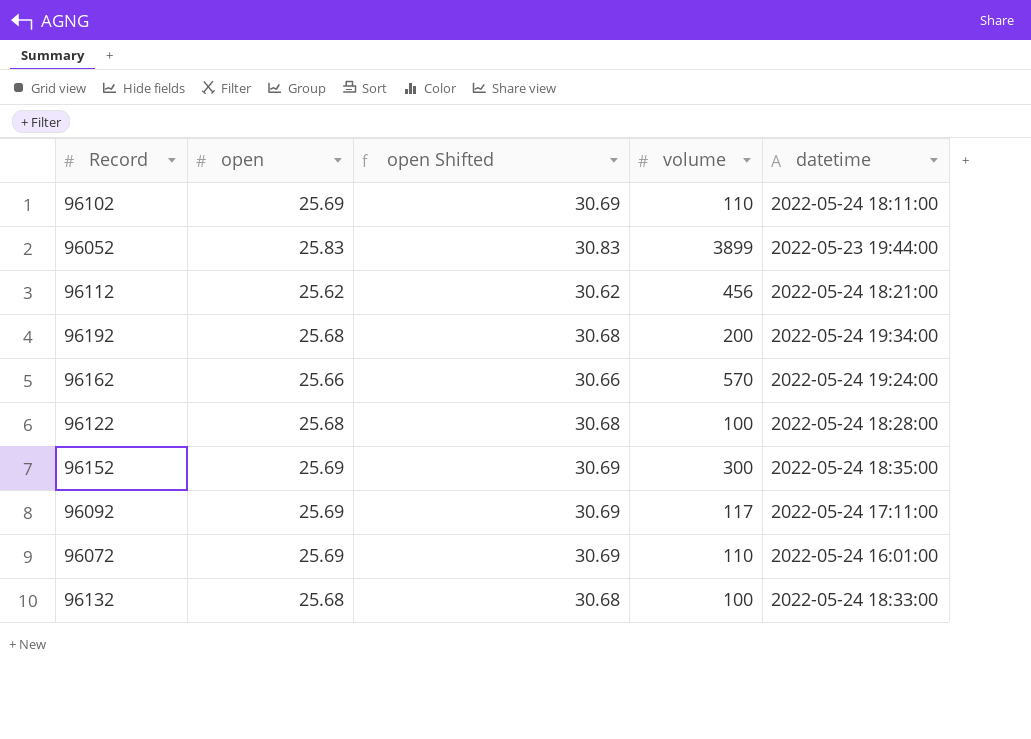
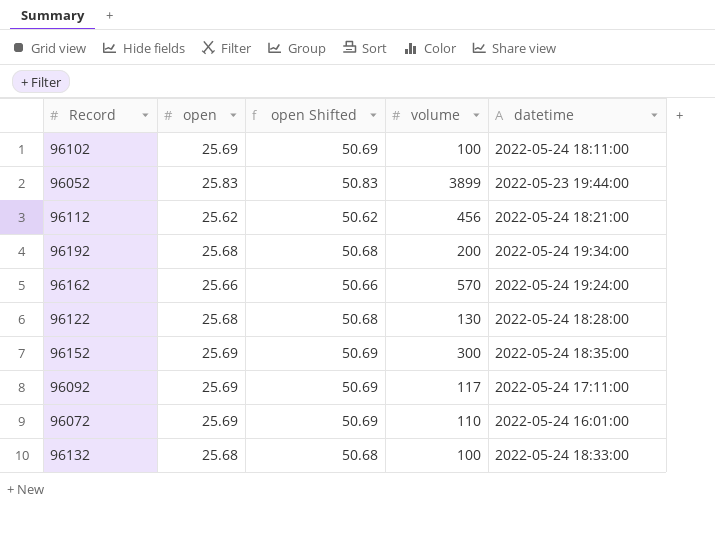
column open Shifted | formula: [open] + 5 -> [open] + 25
96102 | volume: 110 -> 100
96122 | volume: 100 -> 130

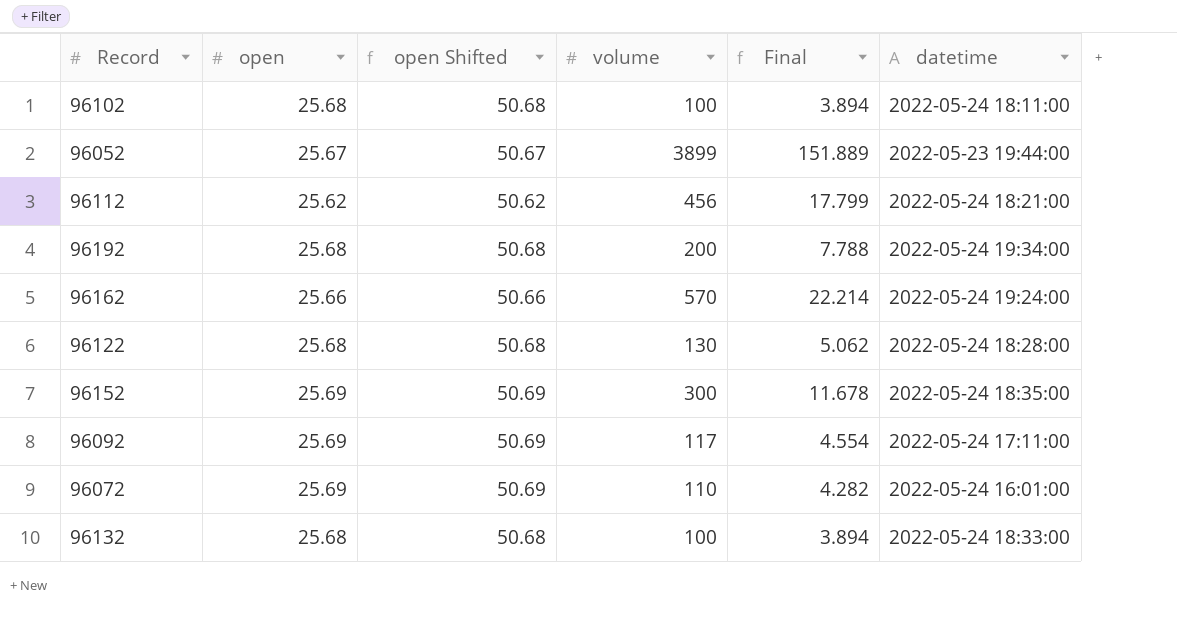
column Final | formula: none -> [volume] / [open]
96102 | open: 25.69 -> 25.68
96102 | open Shifted: 50.69 -> 50.68
96052 | open: 25.83 -> 25.67
96052 | open Shifted: 50.83 -> 50.67

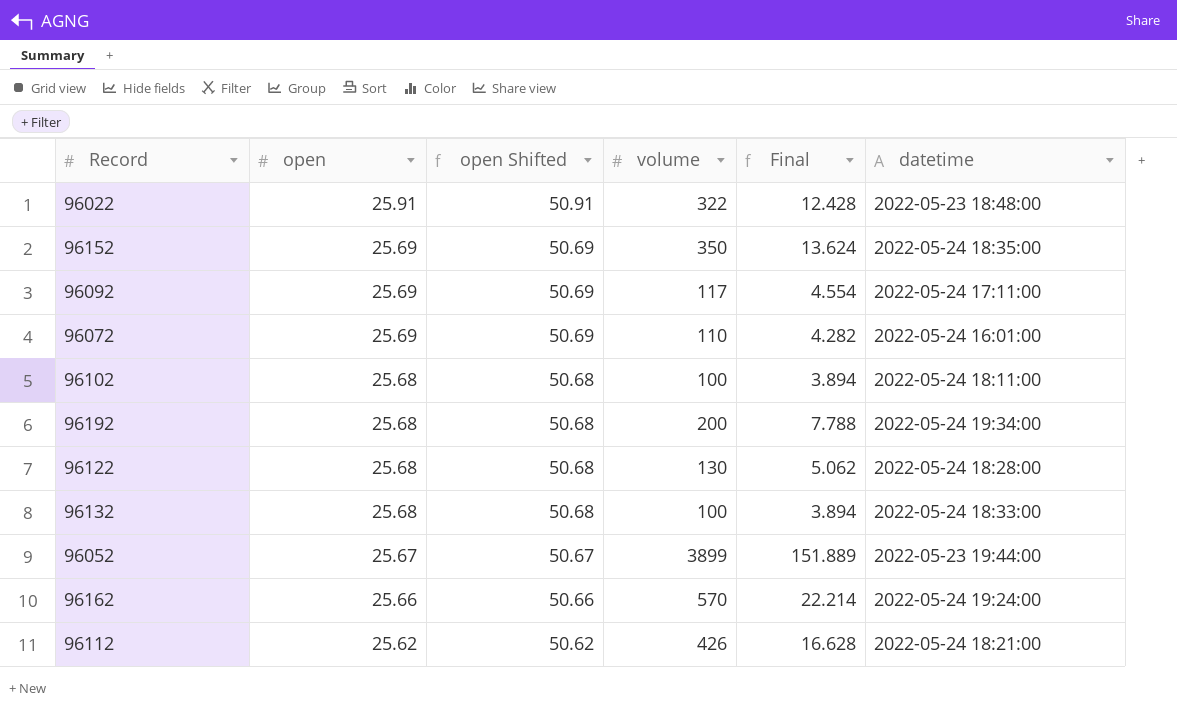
row order: none -> open descending
row 96022: none -> 25.91 | 50.91 | 322 | 12.428 | 2022-05-23 18:48:00
96152 | volume: 300 -> 350
96152 | Final: 11.678 -> 13.624
96112 | volume: 456 -> 426
96112 | Final: 17.799 -> 16.628

